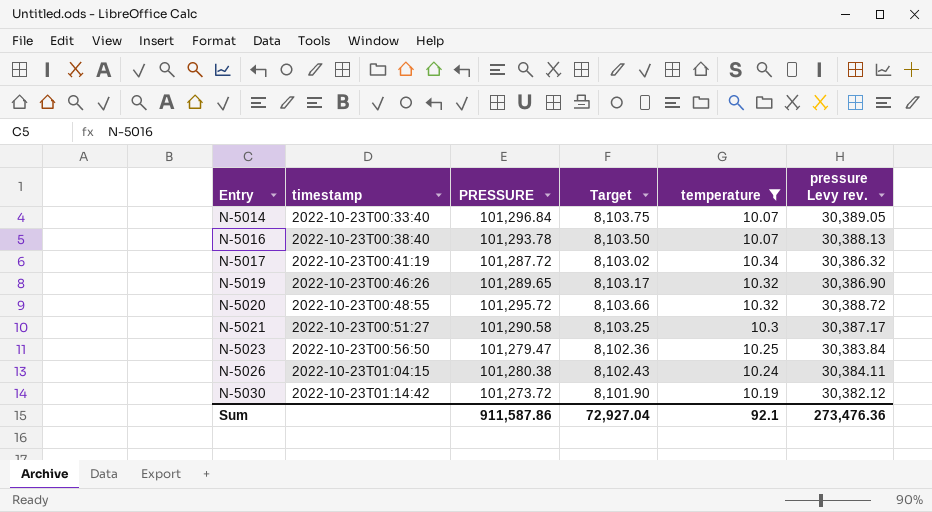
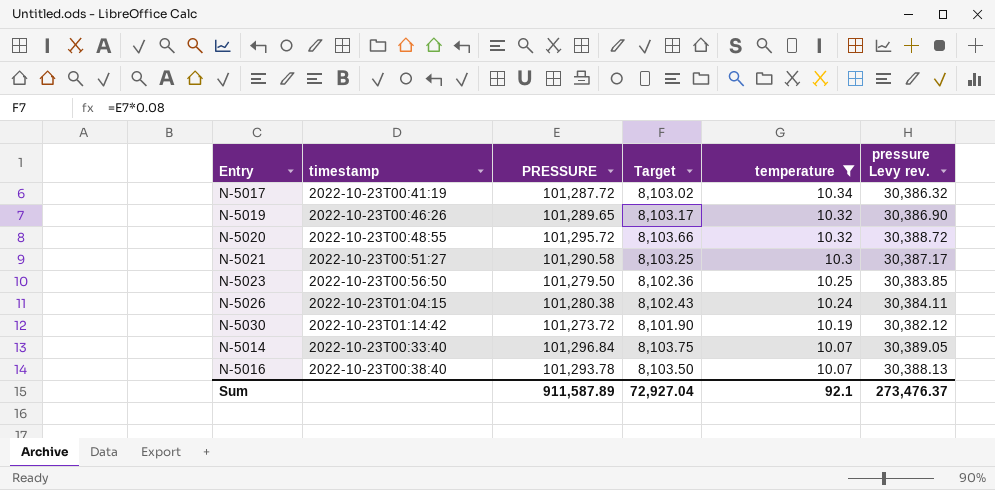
row order: Entry ascending -> temperature descending
N-5023 | PRESSURE: 101,279.47 -> 101,279.50
N-5023 | pressure Levy rev.: 30,383.84 -> 30,383.85
Sum | PRESSURE: 911,587.86 -> 911,587.89
Sum | pressure Levy rev.: 273,476.36 -> 273,476.37

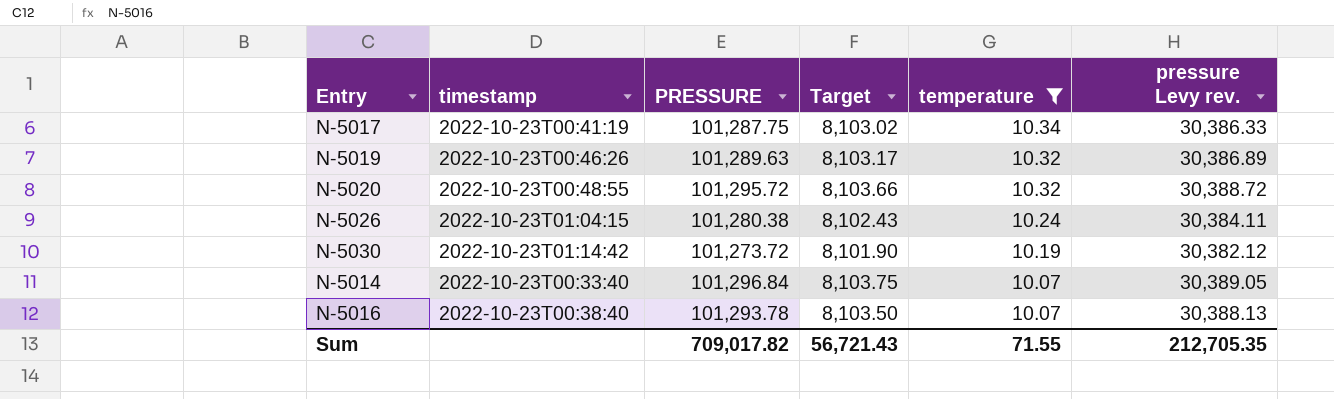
row N-5021: 2022-10-23T00:51:27 | 101,290.58 | 8,103.25 | 10.3 | 30,387.17 -> none
row N-5023: 2022-10-23T00:56:50 | 101,279.50 | 8,102.36 | 10.25 | 30,383.85 -> none
N-5017 | PRESSURE: 101,287.72 -> 101,287.75
N-5017 | pressure Levy rev.: 30,386.32 -> 30,386.33
N-5019 | PRESSURE: 101,289.65 -> 101,289.63
N-5019 | pressure Levy rev.: 30,386.90 -> 30,386.89
Sum | PRESSURE: 911,587.89 -> 709,017.82
Sum | Target: 72,927.04 -> 56,721.43
Sum | temperature: 92.1 -> 71.55
Sum | pressure Levy rev.: 273,476.37 -> 212,705.35

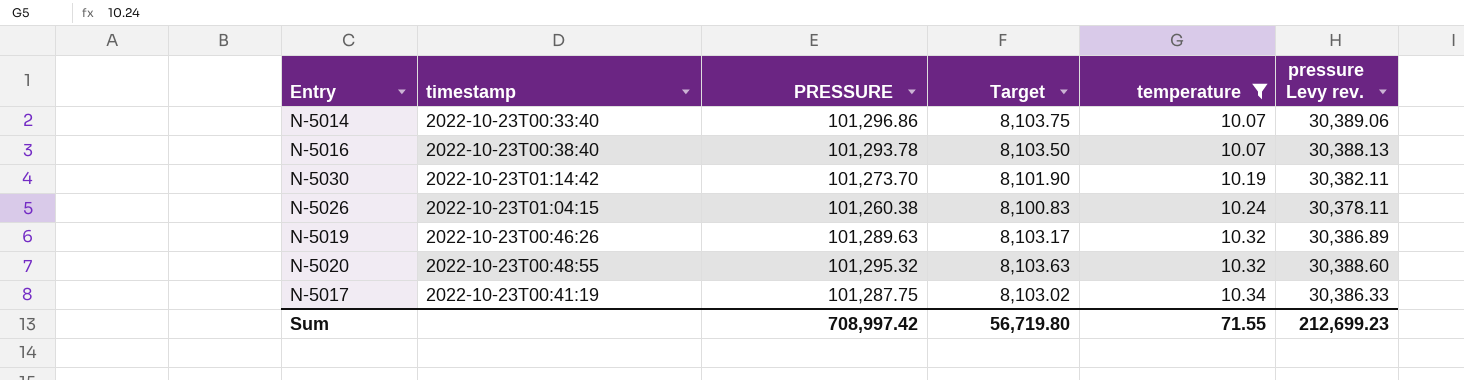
row order: temperature descending -> temperature ascending
N-5014 | PRESSURE: 101,296.84 -> 101,296.86
N-5014 | pressure Levy rev.: 30,389.05 -> 30,389.06
N-5030 | PRESSURE: 101,273.72 -> 101,273.70
N-5030 | pressure Levy rev.: 30,382.12 -> 30,382.11
N-5026 | PRESSURE: 101,280.38 -> 101,260.38
N-5026 | Target: 8,102.43 -> 8,100.83
N-5026 | pressure Levy rev.: 30,384.11 -> 30,378.11
N-5020 | PRESSURE: 101,295.72 -> 101,295.32
N-5020 | Target: 8,103.66 -> 8,103.63
N-5020 | pressure Levy rev.: 30,388.72 -> 30,388.60
Sum | PRESSURE: 709,017.82 -> 708,997.42
Sum | Target: 56,721.43 -> 56,719.80
Sum | pressure Levy rev.: 212,705.35 -> 212,699.23

